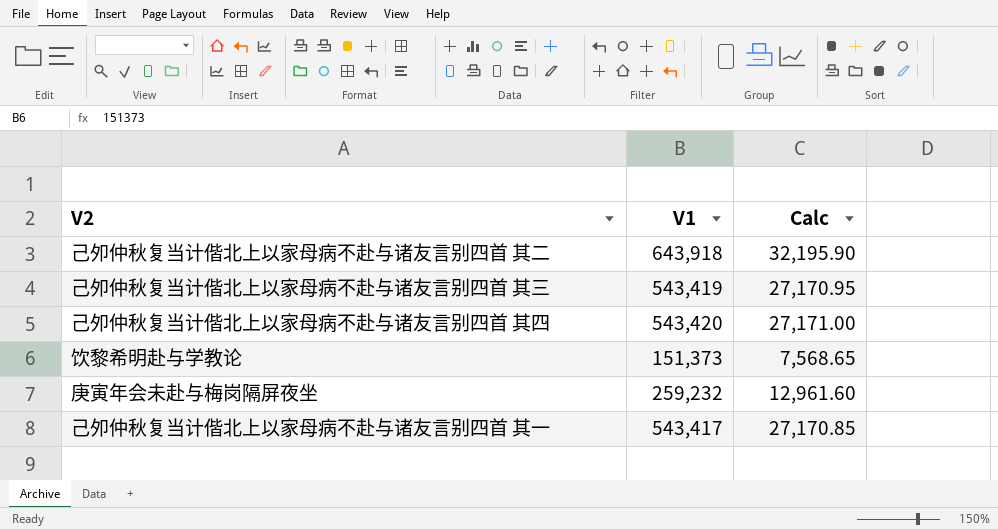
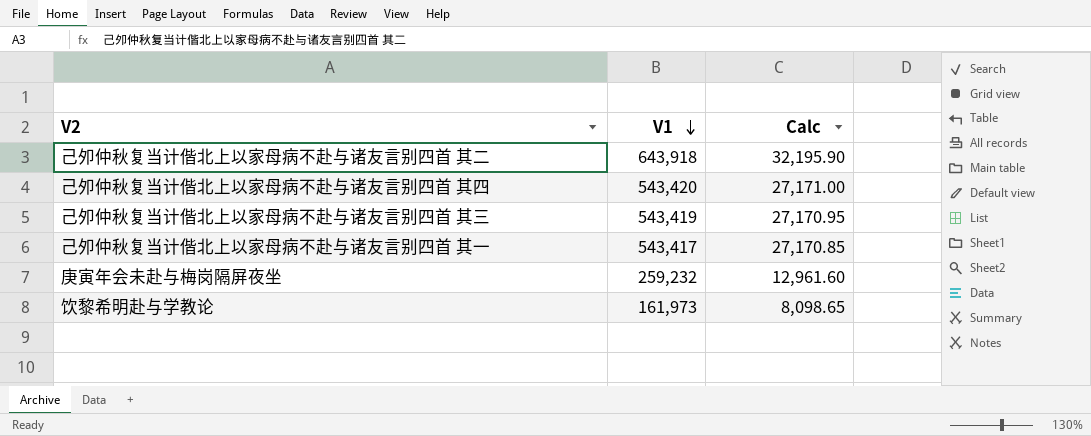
row order: none -> V1 descending
饮黎希明赴与学教论 | V1: 151,373 -> 161,973
饮黎希明赴与学教论 | Calc: 7,568.65 -> 8,098.65

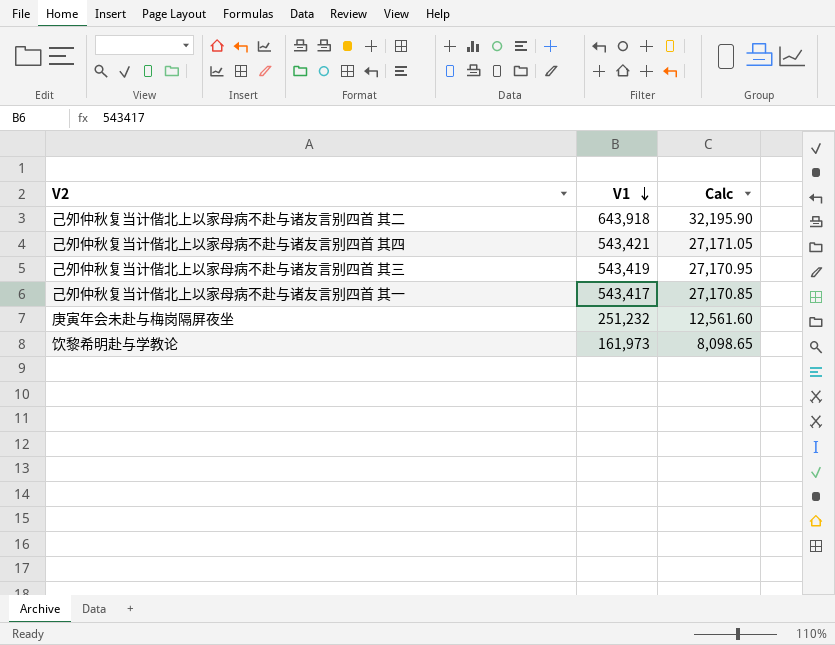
己夘仲秋复当计偕北上以家母病不赴与诸友言别四首 其四 | V1: 543,420 -> 543,421
己夘仲秋复当计偕北上以家母病不赴与诸友言别四首 其四 | Calc: 27,171.00 -> 27,171.05
庚寅年会未赴与梅岗隔屏夜坐 | V1: 259,232 -> 251,232
庚寅年会未赴与梅岗隔屏夜坐 | Calc: 12,961.60 -> 12,561.60

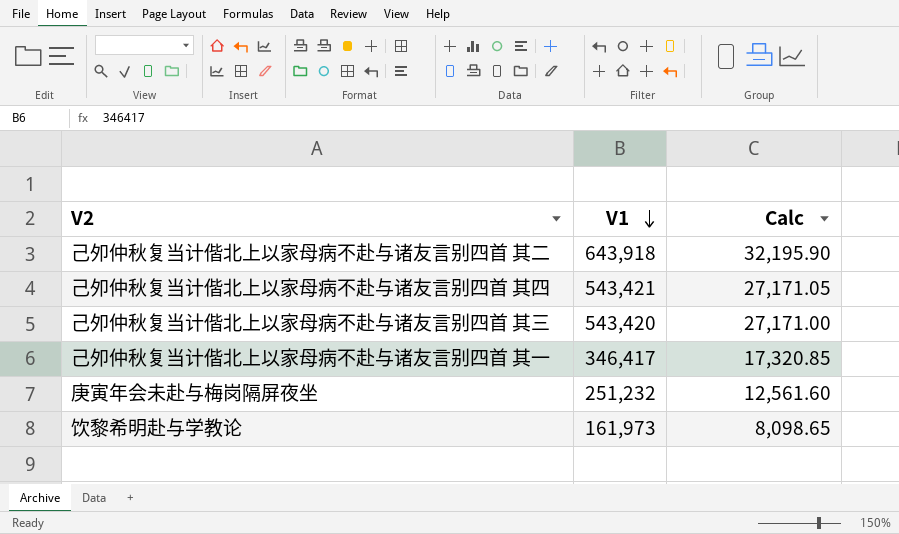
己夘仲秋复当计偕北上以家母病不赴与诸友言别四首 其三 | V1: 543,419 -> 543,420
己夘仲秋复当计偕北上以家母病不赴与诸友言别四首 其三 | Calc: 27,170.95 -> 27,171.00
己夘仲秋复当计偕北上以家母病不赴与诸友言别四首 其一 | V1: 543,417 -> 346,417
己夘仲秋复当计偕北上以家母病不赴与诸友言别四首 其一 | Calc: 27,170.85 -> 17,320.85

